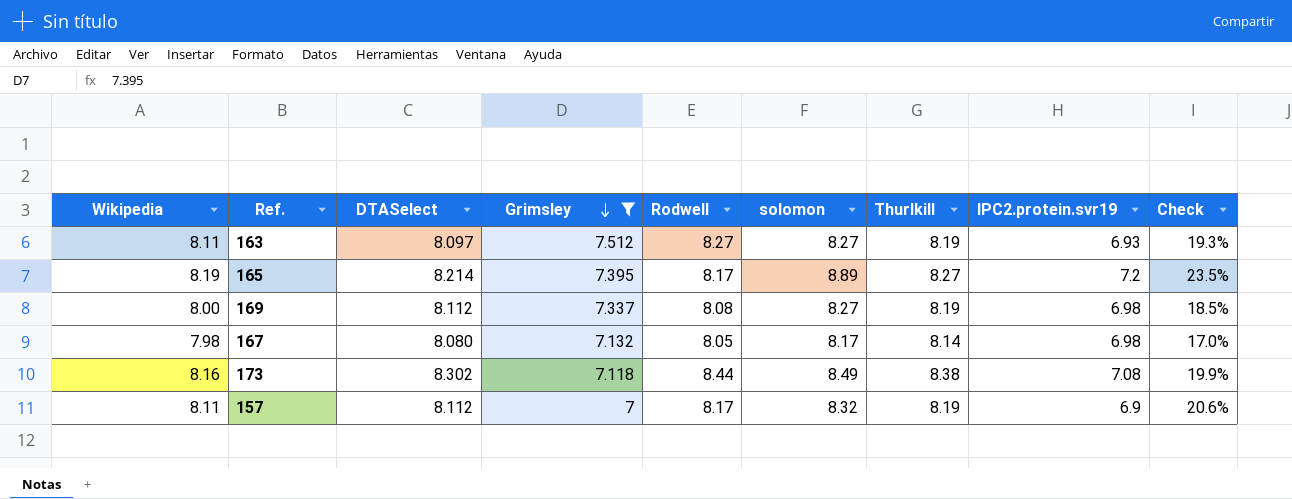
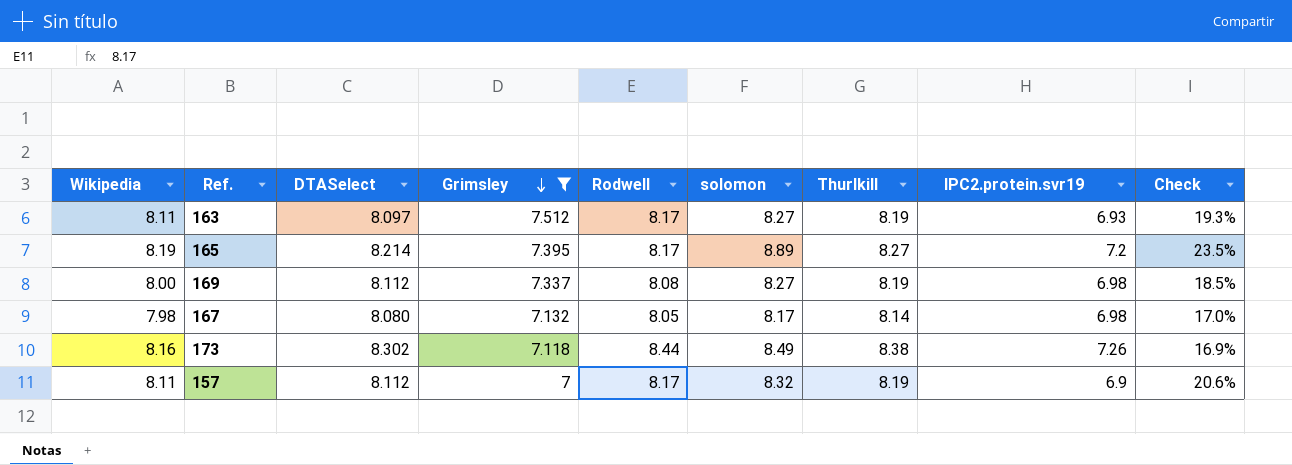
163 | Rodwell: 8.27 -> 8.17
173 | IPC2.protein.svr19: 7.08 -> 7.26
173 | Check: 19.9% -> 16.9%

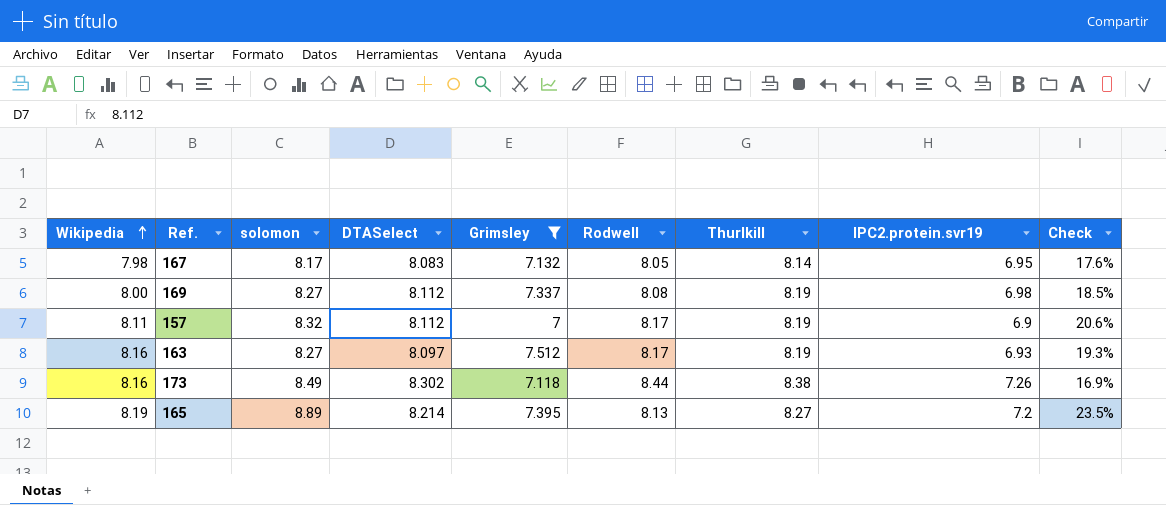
row order: Grimsley descending -> Wikipedia ascending
column solomon | position: 6 -> 3
167 | DTASelect: 8.080 -> 8.083
167 | IPC2.protein.svr19: 6.98 -> 6.95
167 | Check: 17.0% -> 17.6%
163 | Wikipedia: 8.11 -> 8.16
165 | Rodwell: 8.17 -> 8.13

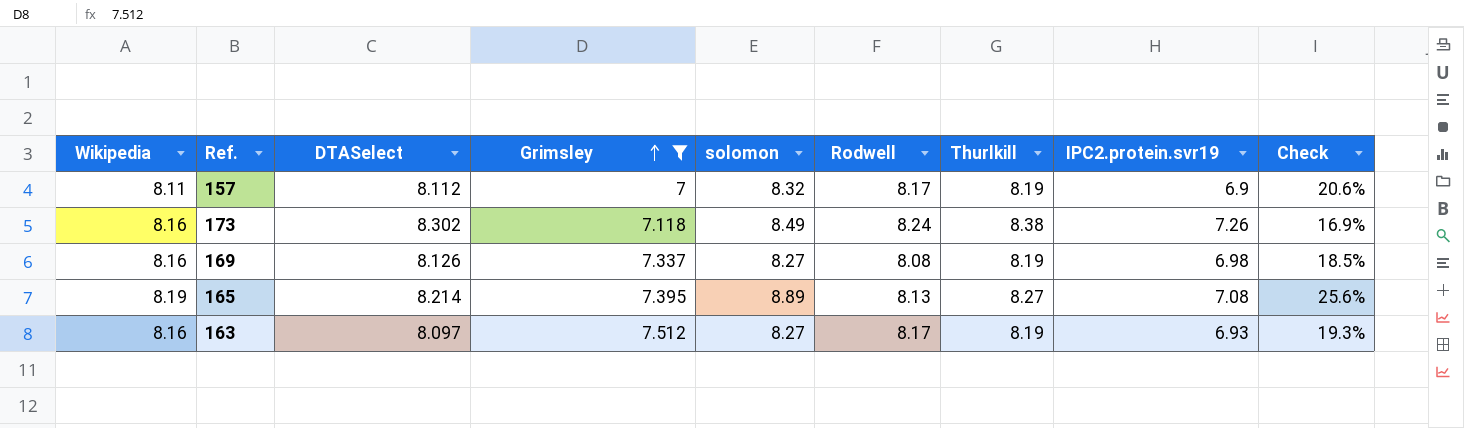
row order: Wikipedia ascending -> Grimsley ascending
column solomon | position: 3 -> 5
row 167: 7.98 | 8.17 | 8.083 | 7.132 | 8.05 | 8.14 | 6.95 | 17.6% -> none
173 | Rodwell: 8.44 -> 8.24
169 | Wikipedia: 8.00 -> 8.16
169 | DTASelect: 8.112 -> 8.126
165 | IPC2.protein.svr19: 7.2 -> 7.08
165 | Check: 23.5% -> 25.6%

